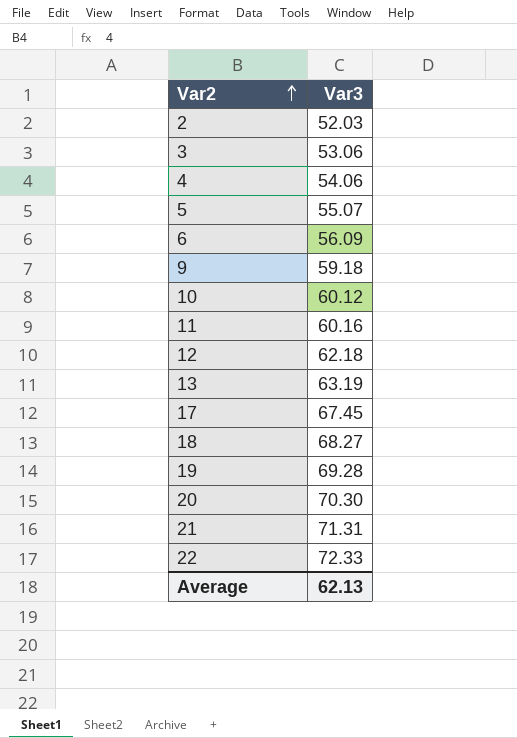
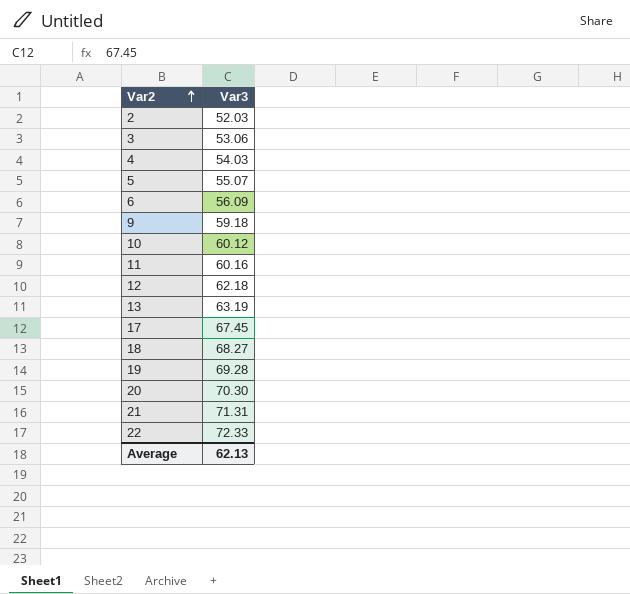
4 | Var3: 54.06 -> 54.03

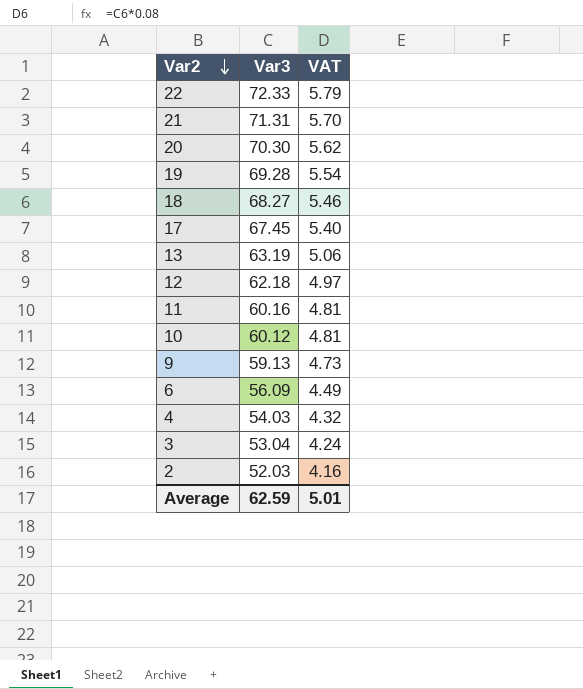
row order: Var2 ascending -> Var2 descending
column VAT | formula: none -> [Var3] * 0.08
row 5: 55.07 -> none
9 | Var3: 59.18 -> 59.13
3 | Var3: 53.06 -> 53.04
Average | Var3: 62.13 -> 62.59

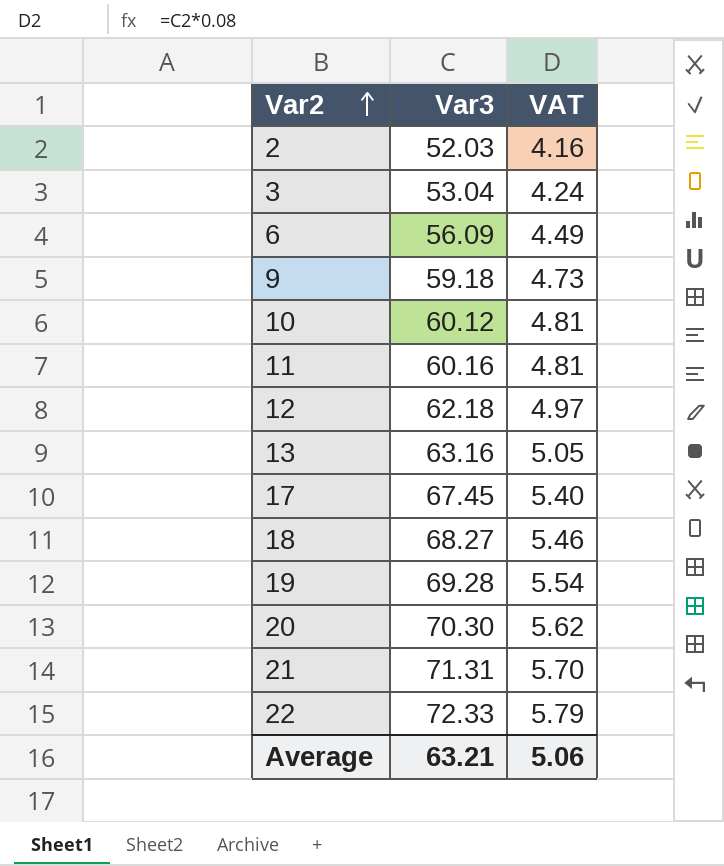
row order: Var2 descending -> Var2 ascending
row 4: 54.03 | 4.32 -> none
9 | Var3: 59.13 -> 59.18
13 | Var3: 63.19 -> 63.16
13 | VAT: 5.06 -> 5.05
Average | Var3: 62.59 -> 63.21
Average | VAT: 5.01 -> 5.06

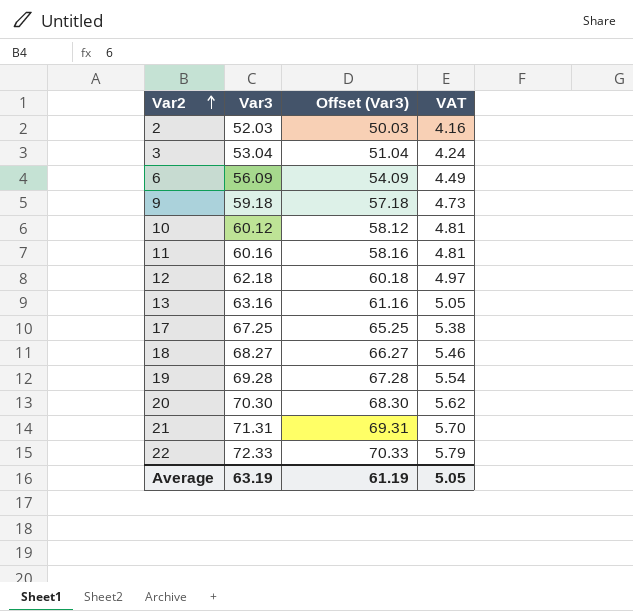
column Offset (Var3) | formula: none -> [Var3] - 2
17 | Var3: 67.45 -> 67.25
17 | VAT: 5.40 -> 5.38
Average | Var3: 63.21 -> 63.19
Average | VAT: 5.06 -> 5.05

